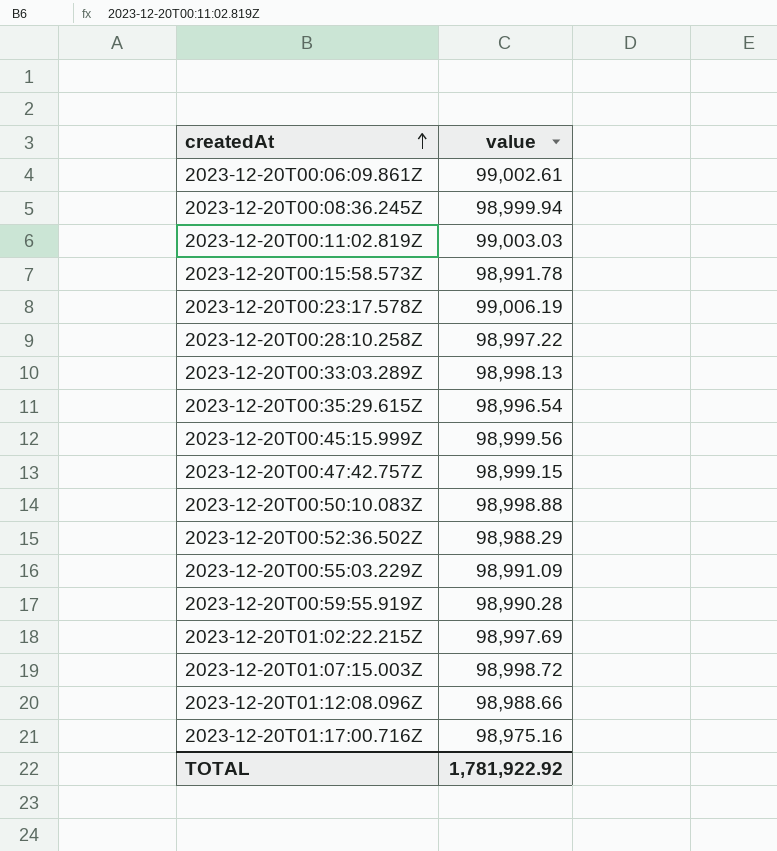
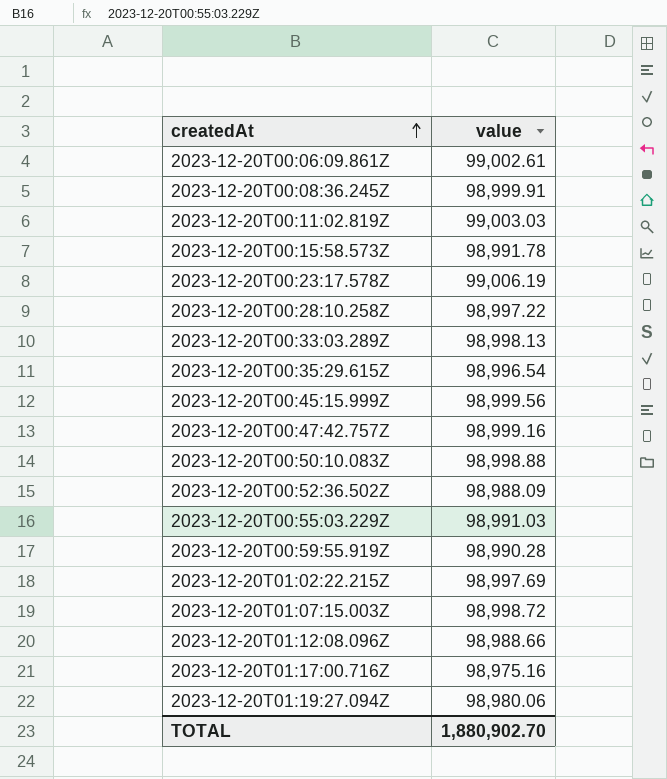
2023-12-20T00:08:36.245Z | value: 98,999.94 -> 98,999.91
2023-12-20T00:47:42.757Z | value: 98,999.15 -> 98,999.16
2023-12-20T00:52:36.502Z | value: 98,988.29 -> 98,988.09
2023-12-20T00:55:03.229Z | value: 98,991.09 -> 98,991.03
row 2023-12-20T01:19:27.094Z: none -> 98,980.06
TOTAL | value: 1,781,922.92 -> 1,880,902.70

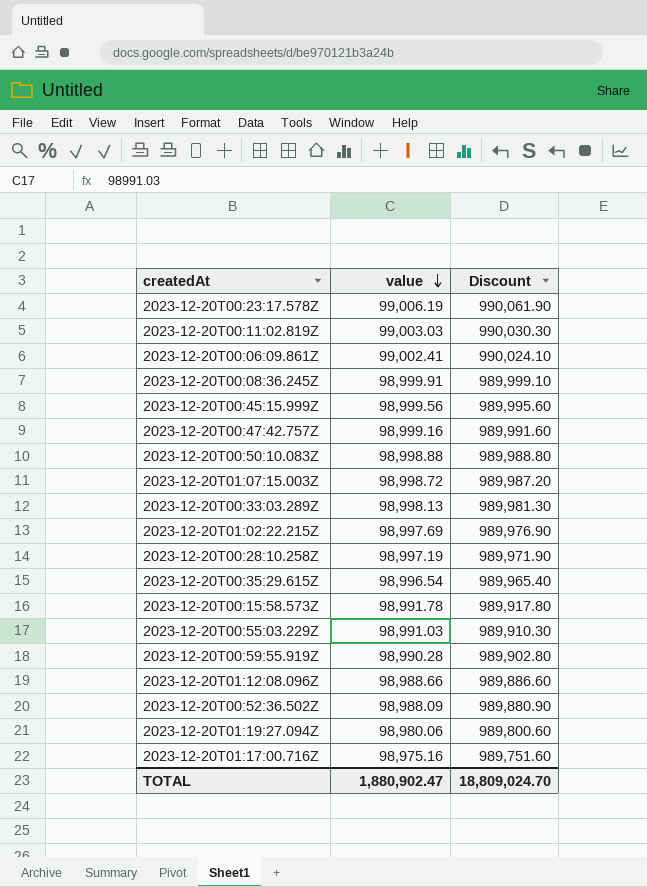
row order: createdAt ascending -> value descending
column Discount | formula: none -> [value] * 10
2023-12-20T00:06:09.861Z | value: 99,002.61 -> 99,002.41
2023-12-20T00:28:10.258Z | value: 98,997.22 -> 98,997.19
TOTAL | value: 1,880,902.70 -> 1,880,902.47

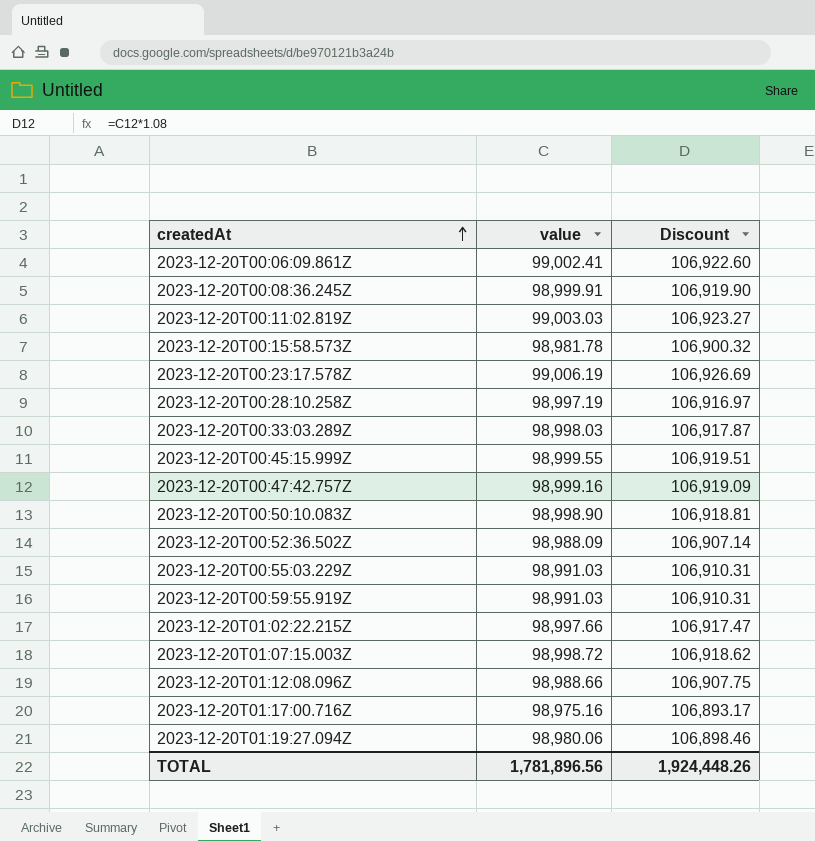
row order: value descending -> createdAt ascending
column Discount | formula: [value] * 10 -> [value] * 1.08
row 2023-12-20T00:35:29.615Z: 98,996.54 | 989,965.40 -> none
2023-12-20T00:15:58.573Z | value: 98,991.78 -> 98,981.78
2023-12-20T00:33:03.289Z | value: 98,998.13 -> 98,998.03
2023-12-20T00:45:15.999Z | value: 98,999.56 -> 98,999.55
2023-12-20T00:50:10.083Z | value: 98,998.88 -> 98,998.90
2023-12-20T00:59:55.919Z | value: 98,990.28 -> 98,991.03
2023-12-20T01:02:22.215Z | value: 98,997.69 -> 98,997.66
TOTAL | value: 1,880,902.47 -> 1,781,896.56
TOTAL | Discount: 18,809,024.70 -> 1,924,448.26

